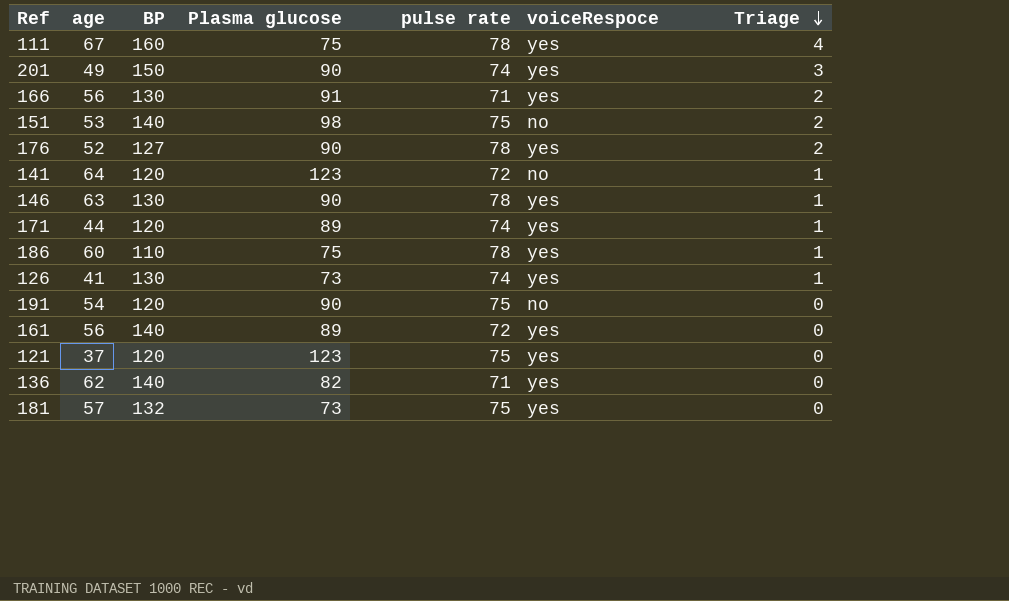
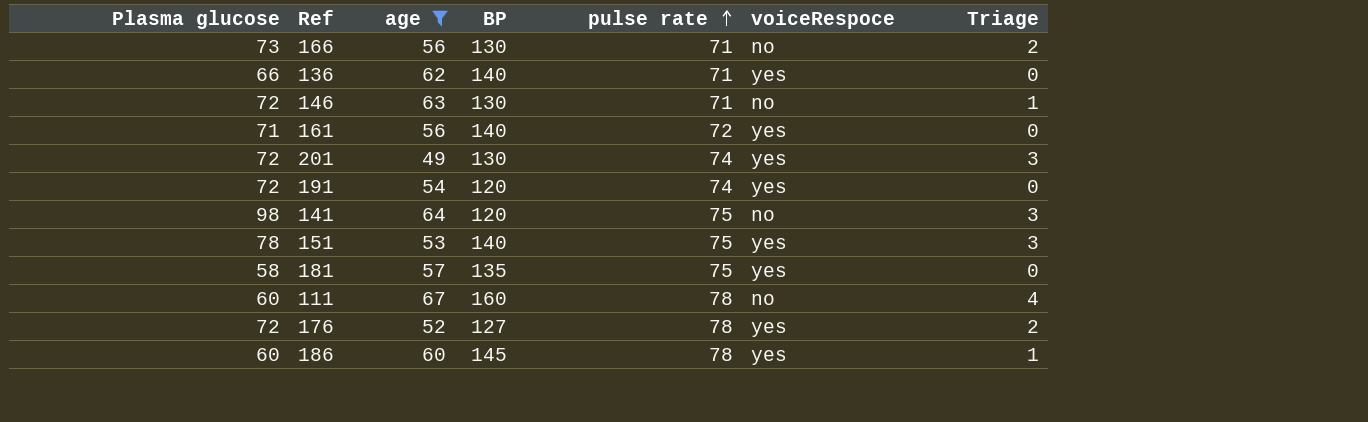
filter: none -> age >= 49
row order: Triage descending -> pulse rate ascending
column Plasma glucose | position: 4 -> 1
166 | Plasma glucose: 91 -> 73
166 | voiceRespoce: yes -> no
136 | Plasma glucose: 82 -> 66
146 | Plasma glucose: 90 -> 72
146 | pulse rate: 78 -> 71
146 | voiceRespoce: yes -> no
161 | Plasma glucose: 89 -> 71
201 | Plasma glucose: 90 -> 72
201 | BP: 150 -> 130
191 | Plasma glucose: 90 -> 72
191 | pulse rate: 75 -> 74
191 | voiceRespoce: no -> yes
141 | Plasma glucose: 123 -> 98
141 | pulse rate: 72 -> 75
141 | Triage: 1 -> 3
151 | Plasma glucose: 98 -> 78
151 | voiceRespoce: no -> yes
151 | Triage: 2 -> 3
181 | Plasma glucose: 73 -> 58
181 | BP: 132 -> 135
111 | Plasma glucose: 75 -> 60
111 | voiceRespoce: yes -> no
176 | Plasma glucose: 90 -> 72
186 | Plasma glucose: 75 -> 60
186 | BP: 110 -> 145

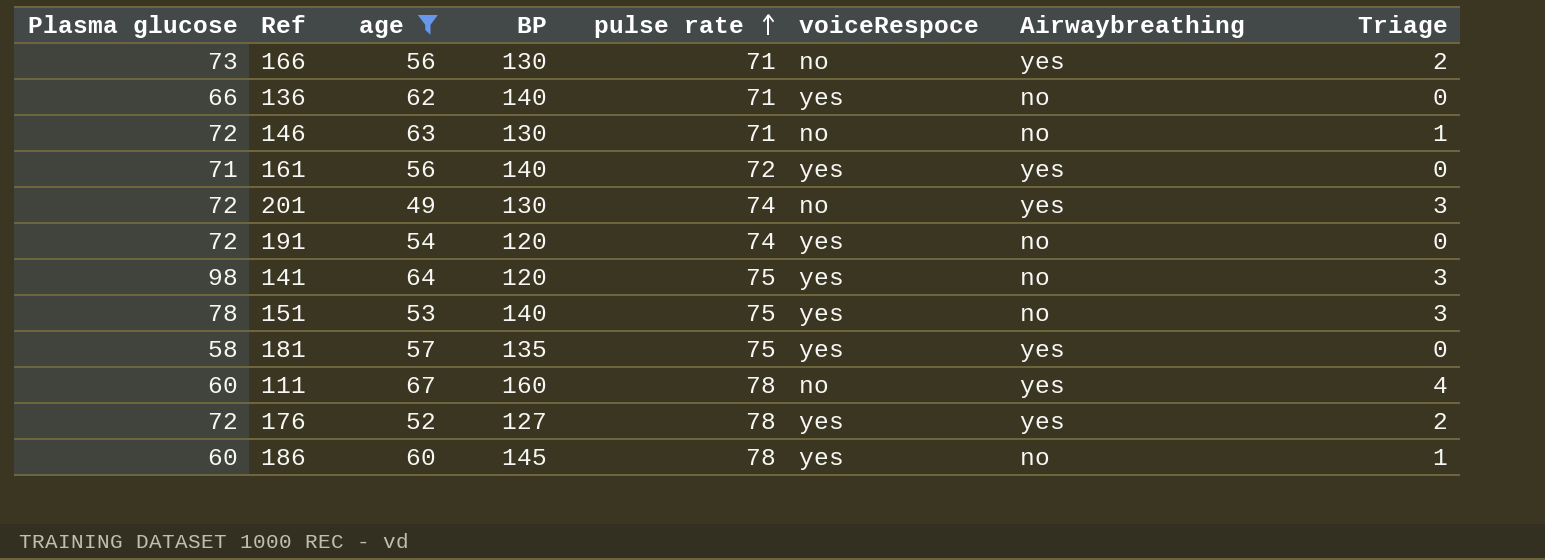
column Airwaybreathing | position: none -> 7
201 | voiceRespoce: yes -> no
141 | voiceRespoce: no -> yes

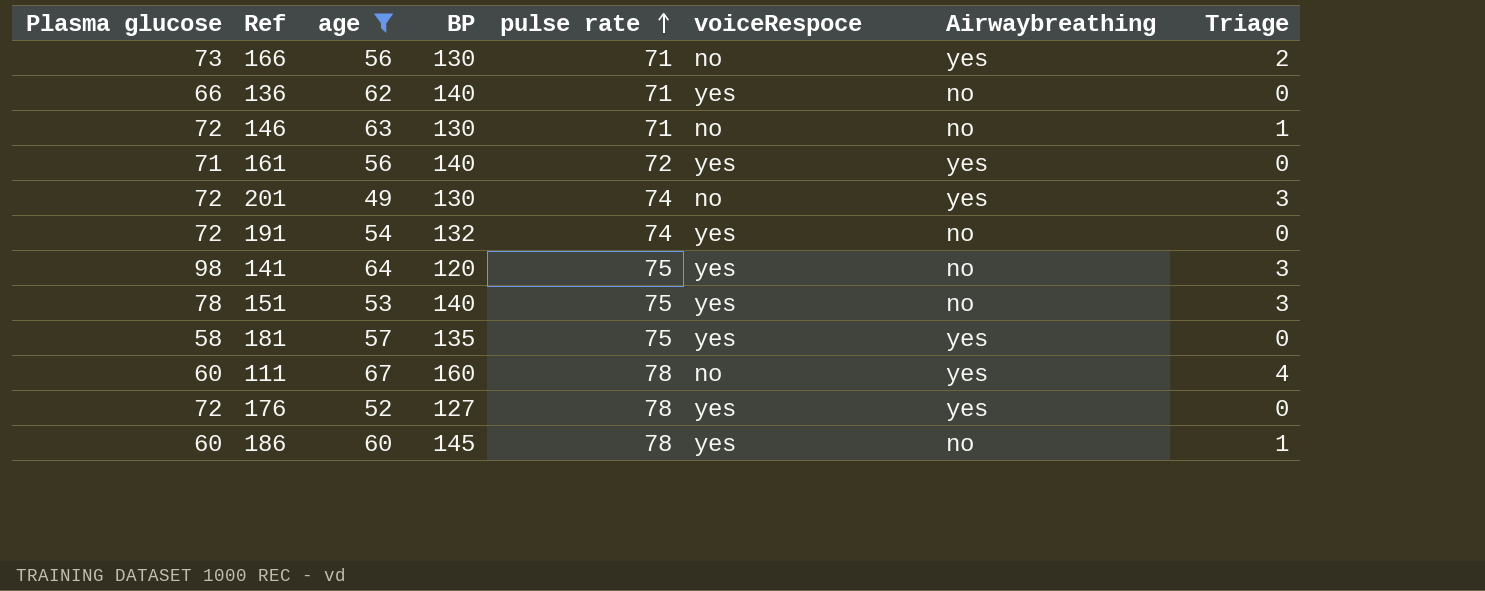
191 | BP: 120 -> 132
176 | Triage: 2 -> 0

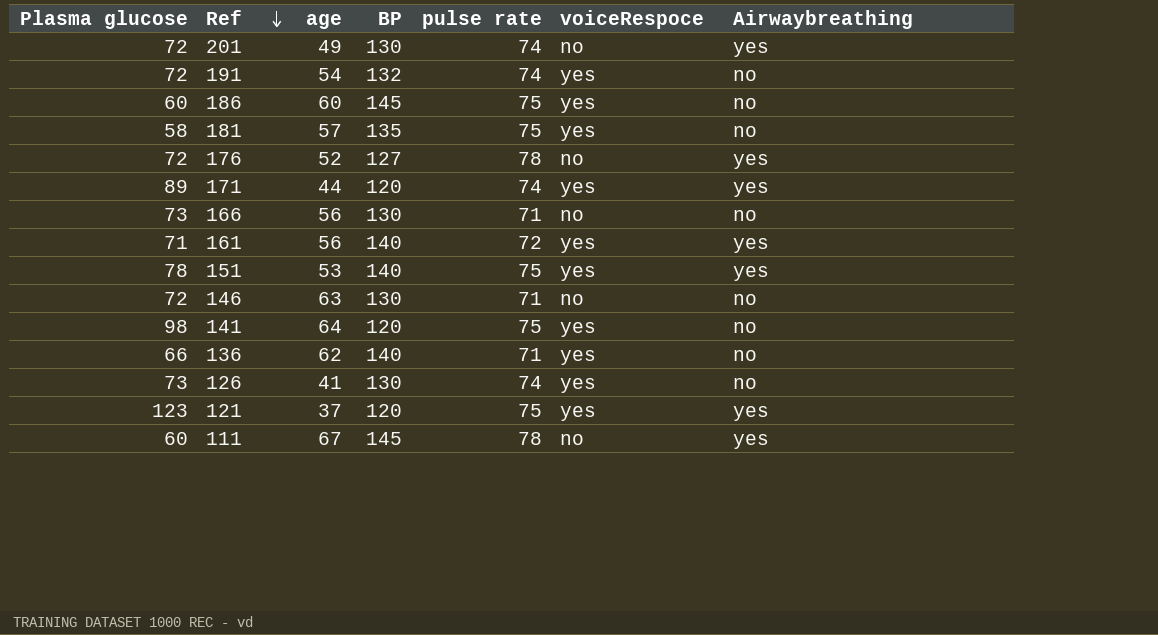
filter: age >= 49 -> none
row order: pulse rate ascending -> Ref descending
column Triage | position: 8 -> none
186 | pulse rate: 78 -> 75
181 | Airwaybreathing: yes -> no
176 | voiceRespoce: yes -> no
166 | Airwaybreathing: yes -> no
151 | Airwaybreathing: no -> yes
111 | BP: 160 -> 145

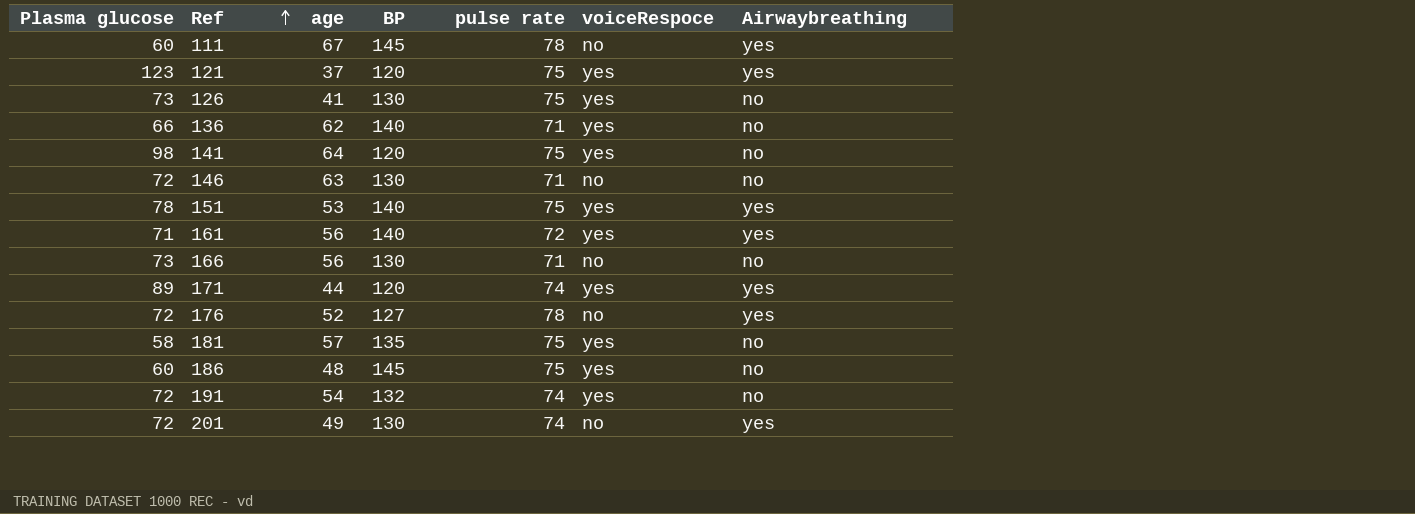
row order: Ref descending -> Ref ascending
126 | pulse rate: 74 -> 75
186 | age: 60 -> 48

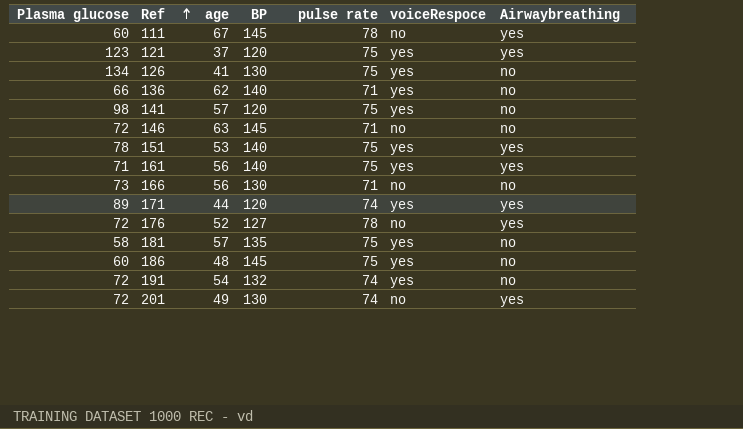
126 | Plasma glucose: 73 -> 134
141 | age: 64 -> 57
146 | BP: 130 -> 145
161 | pulse rate: 72 -> 75

